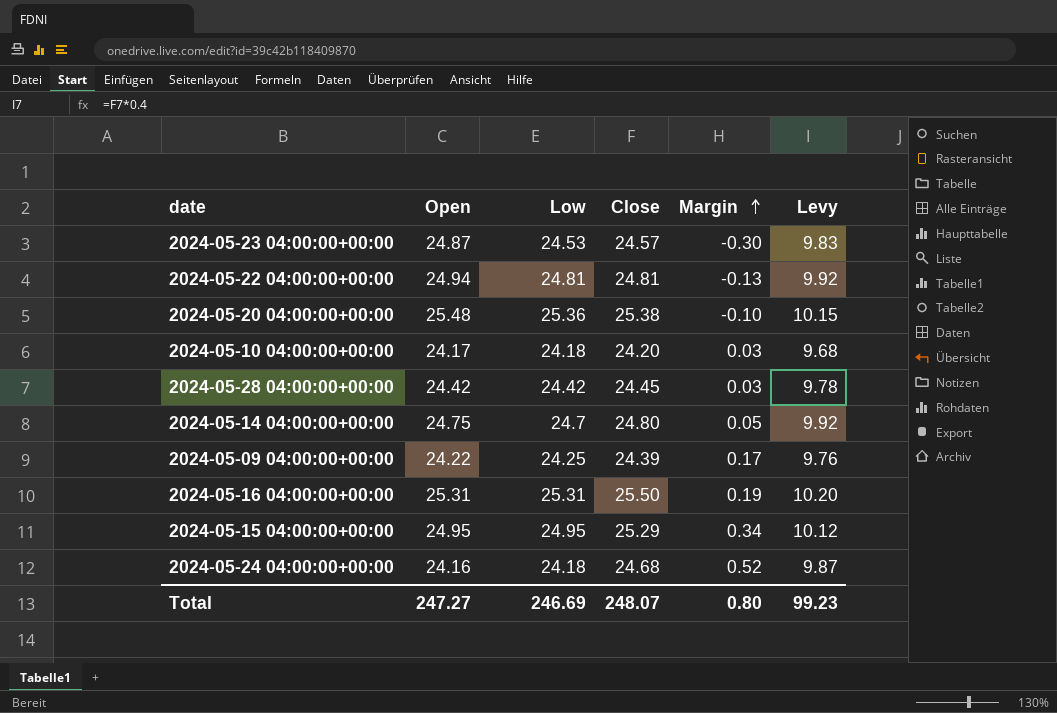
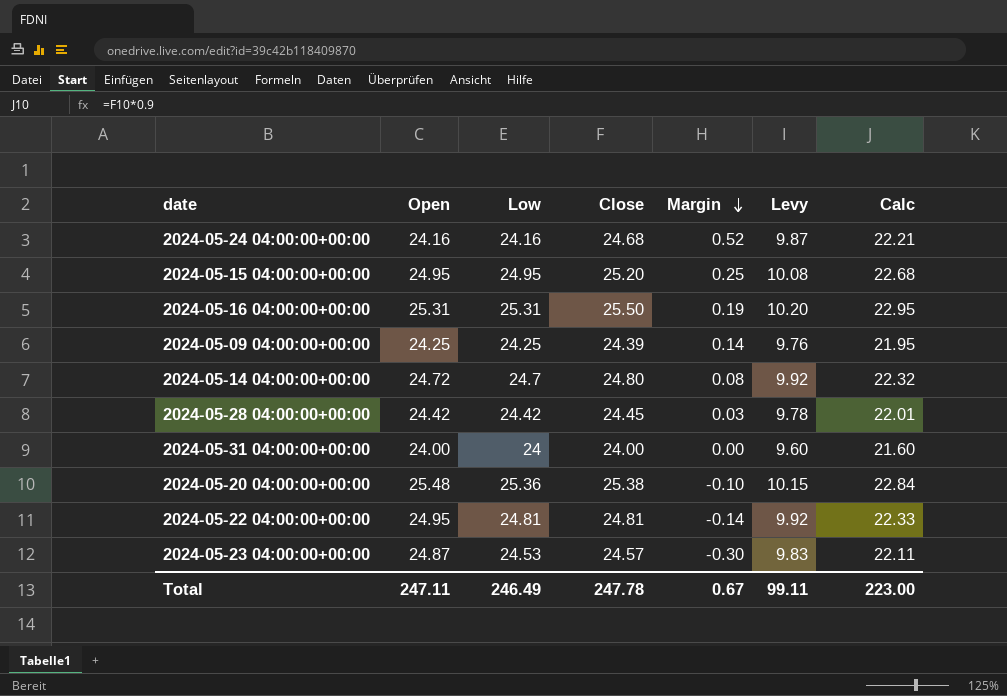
row order: Margin ascending -> Margin descending
column Calc | formula: none -> [Close] * 0.9
row 2024-05-10 04:00:00+00:00: 24.17 | 24.18 | 24.20 | 0.03 | 9.68 -> none
2024-05-24 04:00:00+00:00 | Low: 24.18 -> 24.16
2024-05-15 04:00:00+00:00 | Close: 25.29 -> 25.20
2024-05-15 04:00:00+00:00 | Margin: 0.34 -> 0.25
2024-05-15 04:00:00+00:00 | Levy: 10.12 -> 10.08
2024-05-09 04:00:00+00:00 | Open: 24.22 -> 24.25
2024-05-09 04:00:00+00:00 | Margin: 0.17 -> 0.14
2024-05-14 04:00:00+00:00 | Open: 24.75 -> 24.72
2024-05-14 04:00:00+00:00 | Margin: 0.05 -> 0.08
row 2024-05-31 04:00:00+00:00: none -> 24.00 | 24 | 24.00 | 0.00 | 9.60 | 21.60
2024-05-22 04:00:00+00:00 | Open: 24.94 -> 24.95
2024-05-22 04:00:00+00:00 | Margin: -0.13 -> -0.14
Total | Open: 247.27 -> 247.11
Total | Low: 246.69 -> 246.49
Total | Close: 248.07 -> 247.78
Total | Margin: 0.80 -> 0.67
Total | Levy: 99.23 -> 99.11

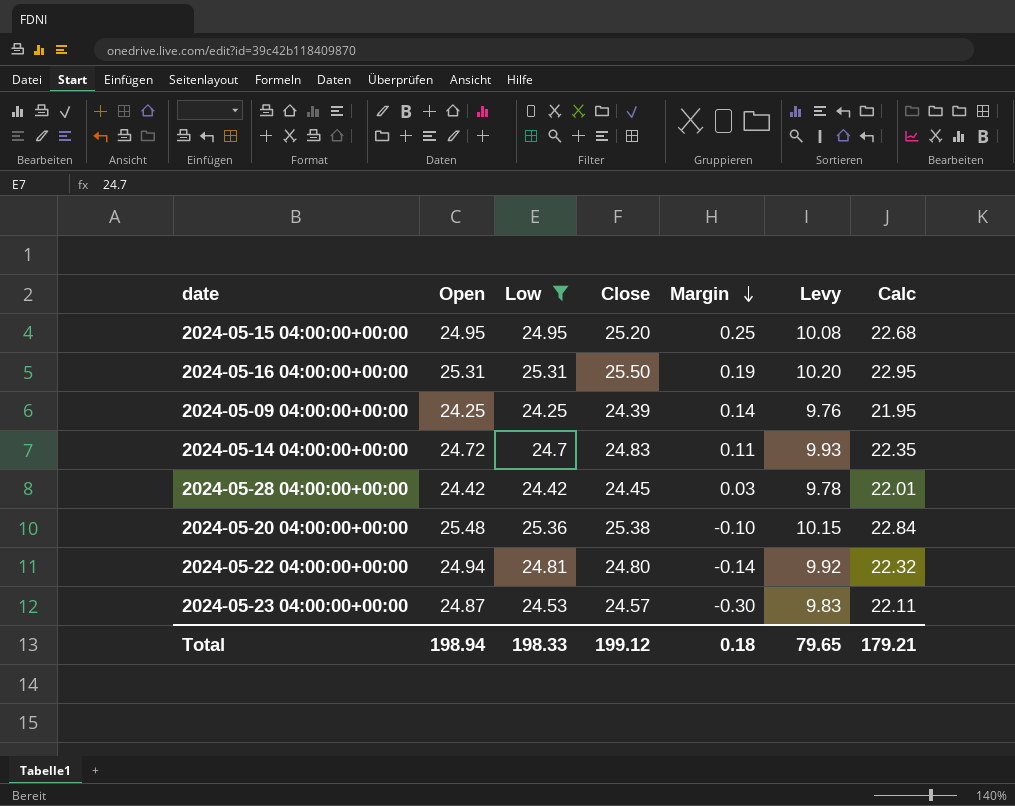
filter: none -> Low >= 24.25
2024-05-14 04:00:00+00:00 | Close: 24.80 -> 24.83
2024-05-14 04:00:00+00:00 | Margin: 0.08 -> 0.11
2024-05-14 04:00:00+00:00 | Levy: 9.92 -> 9.93
2024-05-14 04:00:00+00:00 | Calc: 22.32 -> 22.35
2024-05-22 04:00:00+00:00 | Open: 24.95 -> 24.94
2024-05-22 04:00:00+00:00 | Close: 24.81 -> 24.80
2024-05-22 04:00:00+00:00 | Calc: 22.33 -> 22.32
Total | Open: 247.11 -> 198.94
Total | Low: 246.49 -> 198.33
Total | Close: 247.78 -> 199.12
Total | Margin: 0.67 -> 0.18
Total | Levy: 99.11 -> 79.65
Total | Calc: 223.00 -> 179.21

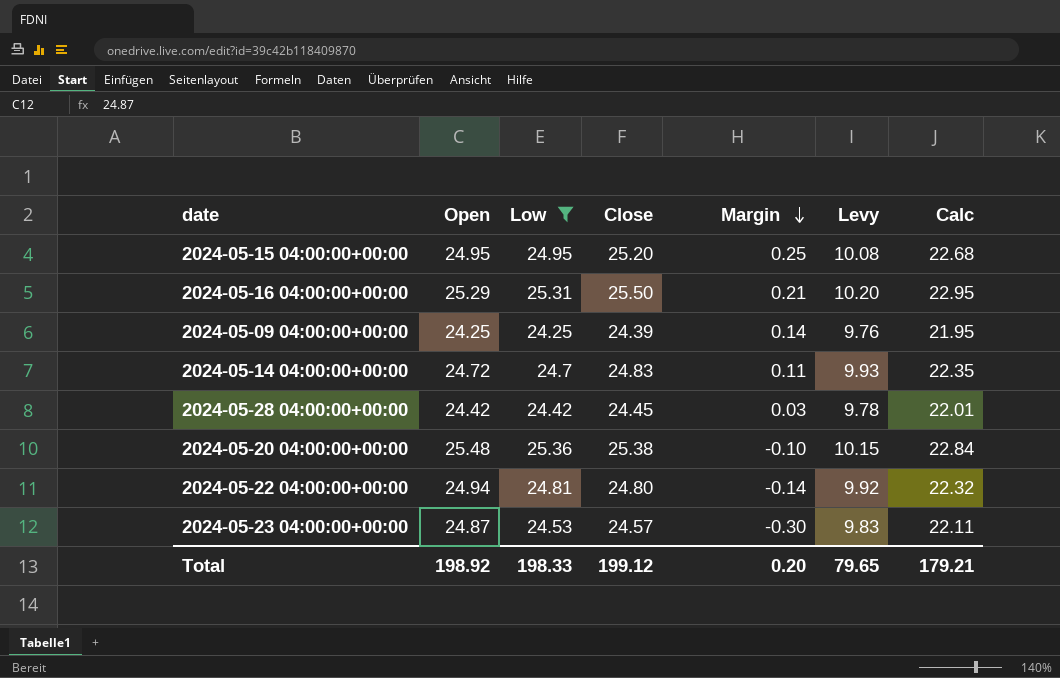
2024-05-16 04:00:00+00:00 | Open: 25.31 -> 25.29
2024-05-16 04:00:00+00:00 | Margin: 0.19 -> 0.21
Total | Open: 198.94 -> 198.92
Total | Margin: 0.18 -> 0.20

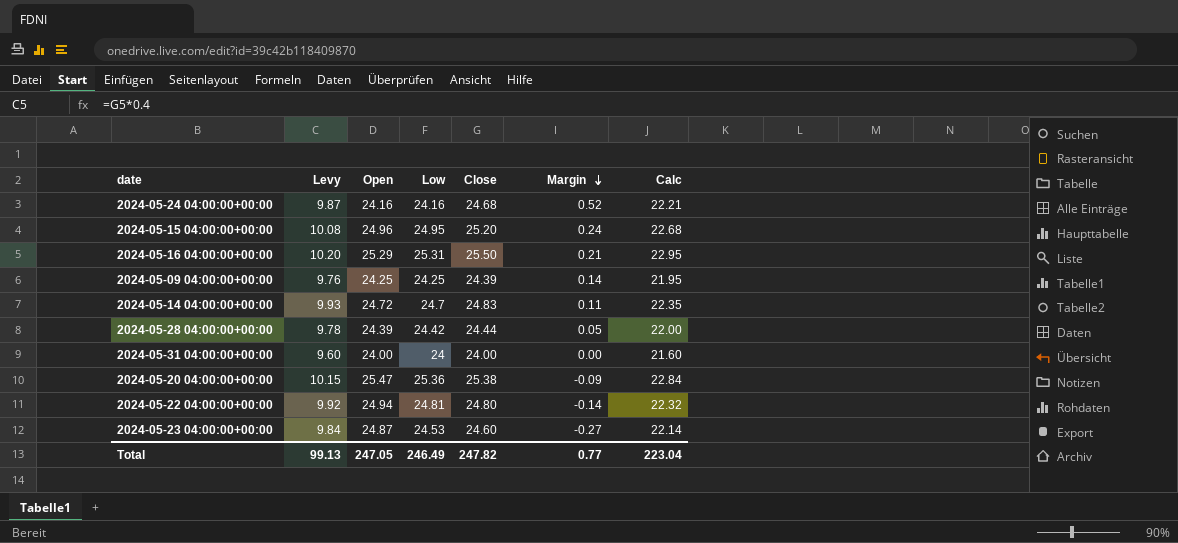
filter: Low >= 24.25 -> none
column Levy | position: 6 -> 2
2024-05-15 04:00:00+00:00 | Open: 24.95 -> 24.96
2024-05-15 04:00:00+00:00 | Margin: 0.25 -> 0.24
2024-05-28 04:00:00+00:00 | Open: 24.42 -> 24.39
2024-05-28 04:00:00+00:00 | Close: 24.45 -> 24.44
2024-05-28 04:00:00+00:00 | Margin: 0.03 -> 0.05
2024-05-28 04:00:00+00:00 | Calc: 22.01 -> 22.00
2024-05-20 04:00:00+00:00 | Open: 25.48 -> 25.47
2024-05-20 04:00:00+00:00 | Margin: -0.10 -> -0.09
2024-05-23 04:00:00+00:00 | Levy: 9.83 -> 9.84
2024-05-23 04:00:00+00:00 | Close: 24.57 -> 24.60
2024-05-23 04:00:00+00:00 | Margin: -0.30 -> -0.27
2024-05-23 04:00:00+00:00 | Calc: 22.11 -> 22.14
Total | Levy: 79.65 -> 99.13
Total | Open: 198.92 -> 247.05
Total | Low: 198.33 -> 246.49
Total | Close: 199.12 -> 247.82
Total | Margin: 0.20 -> 0.77
Total | Calc: 179.21 -> 223.04

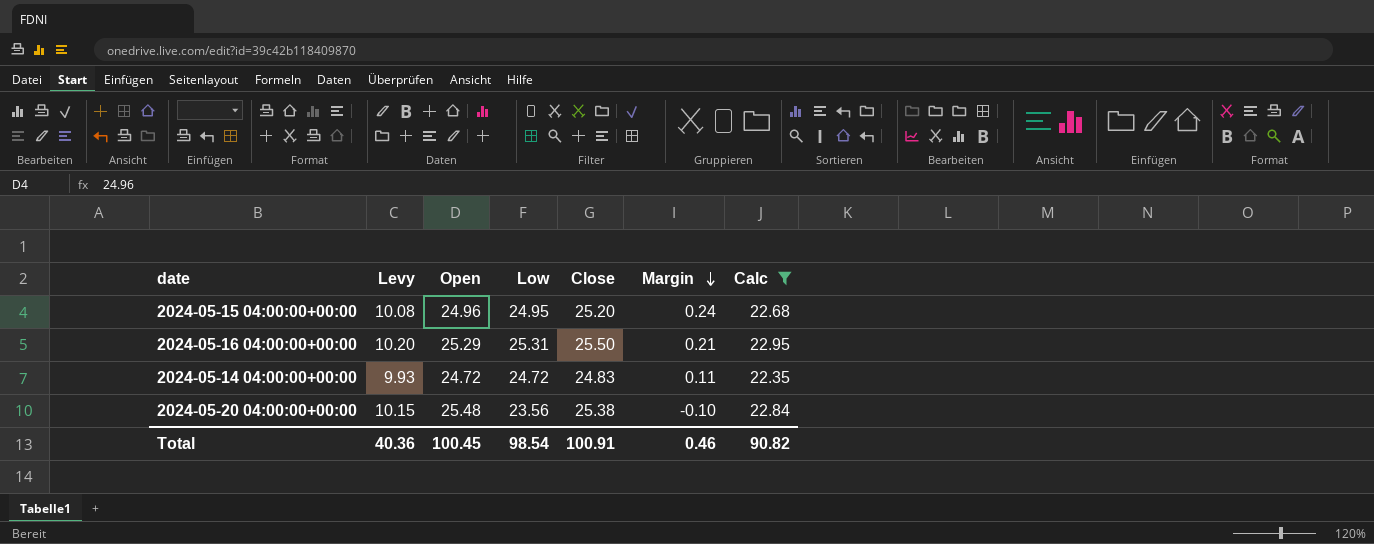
filter: none -> Calc >= 22.35
2024-05-14 04:00:00+00:00 | Low: 24.7 -> 24.72
2024-05-20 04:00:00+00:00 | Open: 25.47 -> 25.48
2024-05-20 04:00:00+00:00 | Low: 25.36 -> 23.56
2024-05-20 04:00:00+00:00 | Margin: -0.09 -> -0.10
Total | Levy: 99.13 -> 40.36
Total | Open: 247.05 -> 100.45
Total | Low: 246.49 -> 98.54
Total | Close: 247.82 -> 100.91
Total | Margin: 0.77 -> 0.46
Total | Calc: 223.04 -> 90.82

